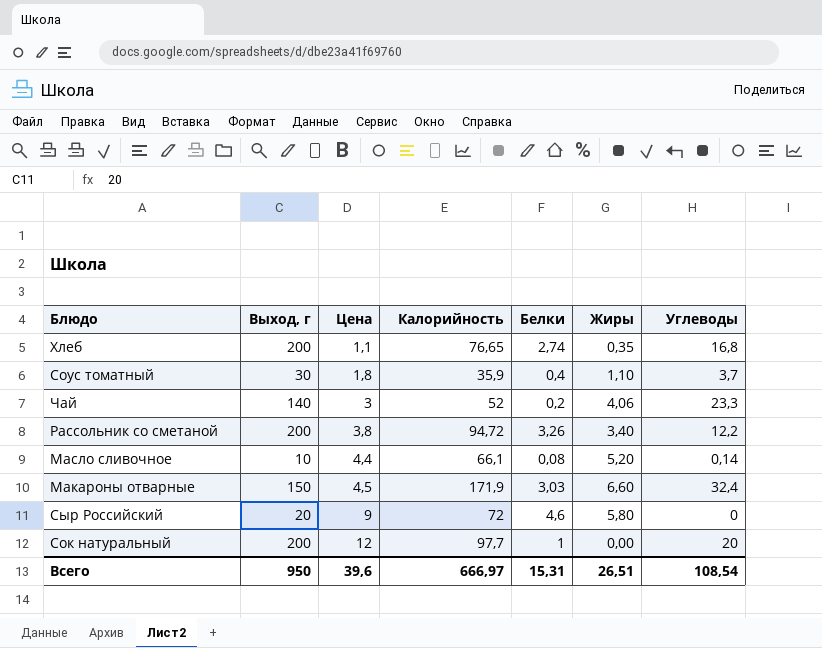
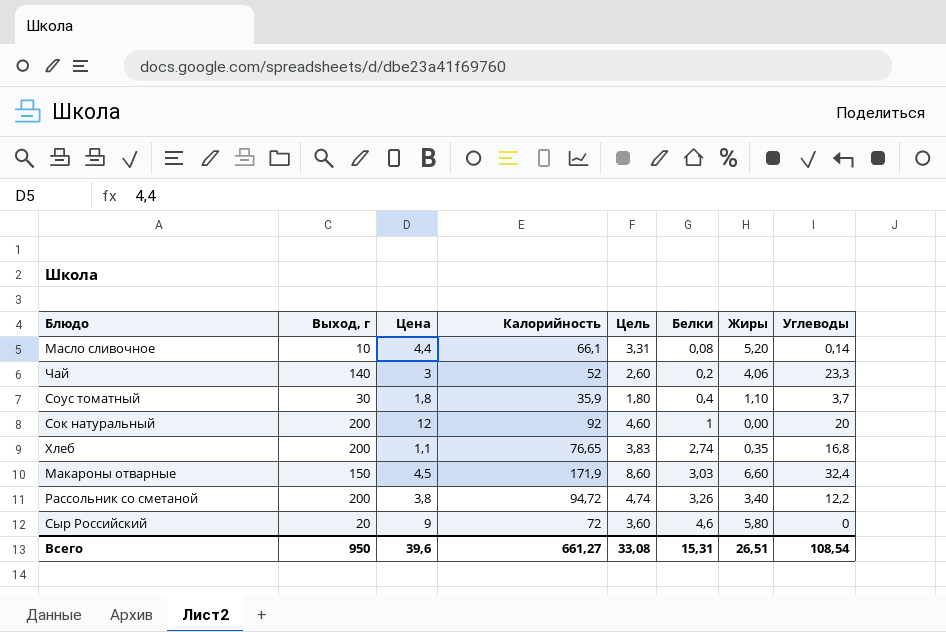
row order: Цена ascending -> Белки ascending
column Цель | formula: none -> [Калорийность] * 0,05
Сок натуральный | Калорийность: 97,7 -> 92
Всего | Калорийность: 666,97 -> 661,27

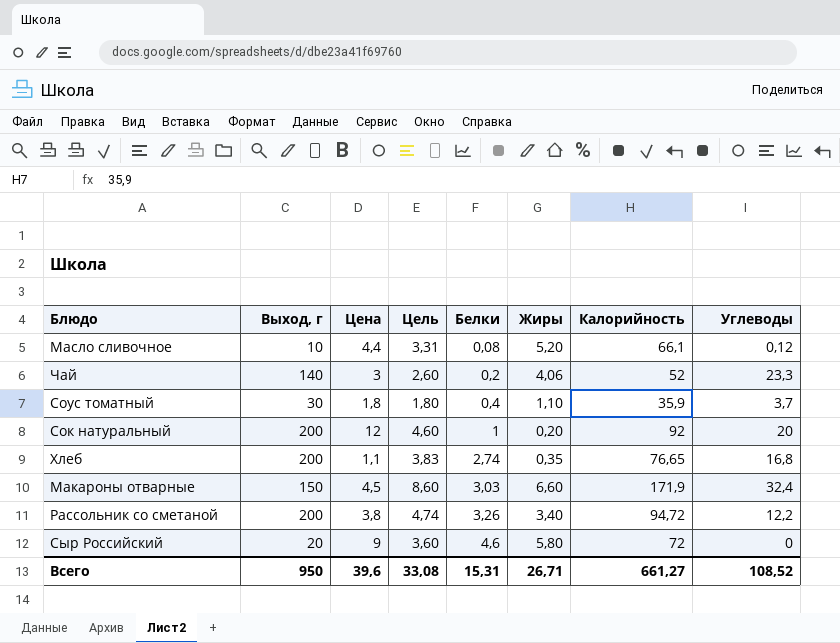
column Калорийность | position: 4 -> 7
Масло сливочное | Углеводы: 0,14 -> 0,12
Сок натуральный | Жиры: 0,00 -> 0,20
Всего | Жиры: 26,51 -> 26,71
Всего | Углеводы: 108,54 -> 108,52

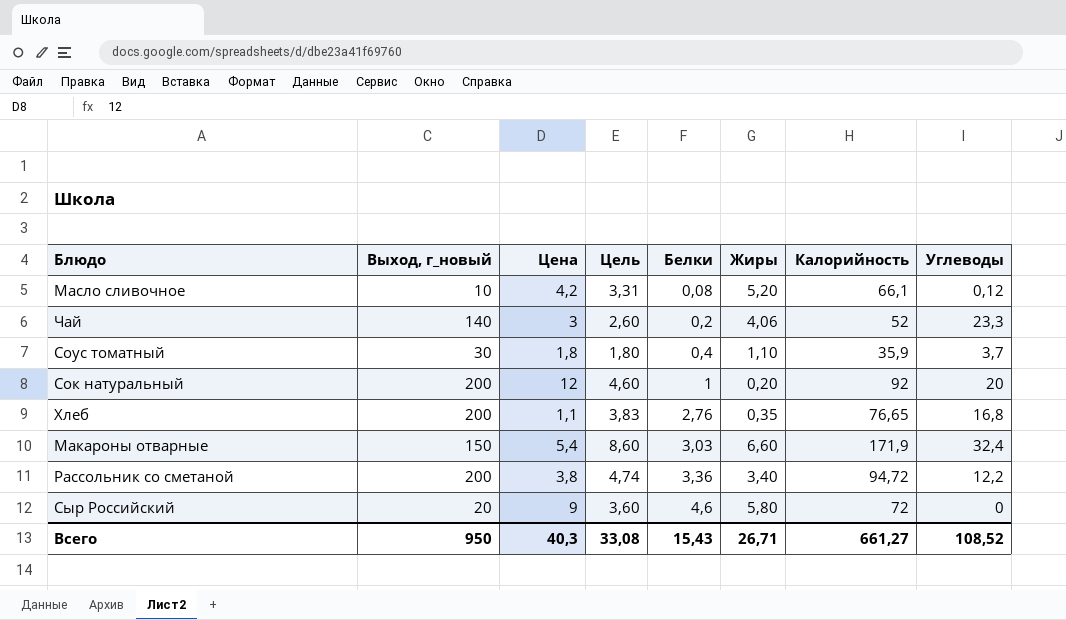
column name: Выход, г -> Выход, г_новый
Масло сливочное | Цена: 4,4 -> 4,2
Хлеб | Белки: 2,74 -> 2,76
Макароны отварные | Цена: 4,5 -> 5,4
Рассольник со сметаной | Белки: 3,26 -> 3,36
Всего | Цена: 39,6 -> 40,3
Всего | Белки: 15,31 -> 15,43

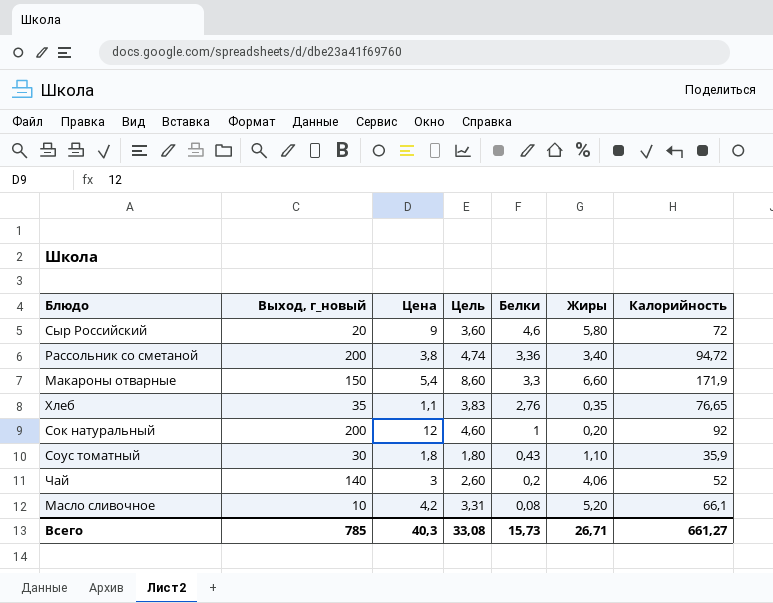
row order: Белки ascending -> Белки descending
column Углеводы | position: 8 -> none
Макароны отварные | Белки: 3,03 -> 3,3
Хлеб | Выход, г_новый: 200 -> 35
Соус томатный | Белки: 0,4 -> 0,43
Всего | Выход, г_новый: 950 -> 785
Всего | Белки: 15,43 -> 15,73

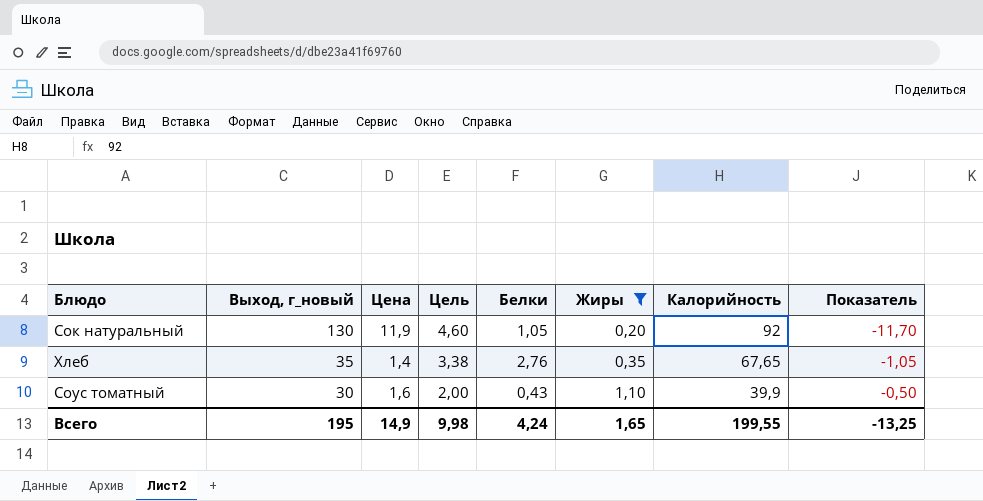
filter: none -> Жиры <= 1,10
row order: Белки descending -> Выход, г_новый descending
column Показатель | formula: none -> [Жиры] - [Цена]
Сок натуральный | Выход, г_новый: 200 -> 130
Сок натуральный | Цена: 12 -> 11,9
Сок натуральный | Белки: 1 -> 1,05
Хлеб | Цена: 1,1 -> 1,4
Хлеб | Цель: 3,83 -> 3,38
Хлеб | Калорийность: 76,65 -> 67,65
Соус томатный | Цена: 1,8 -> 1,6
Соус томатный | Цель: 1,80 -> 2,00
Соус томатный | Калорийность: 35,9 -> 39,9
Всего | Выход, г_новый: 785 -> 195
Всего | Цена: 40,3 -> 14,9
Всего | Цель: 33,08 -> 9,98
Всего | Белки: 15,73 -> 4,24
Всего | Жиры: 26,71 -> 1,65
Всего | Калорийность: 661,27 -> 199,55

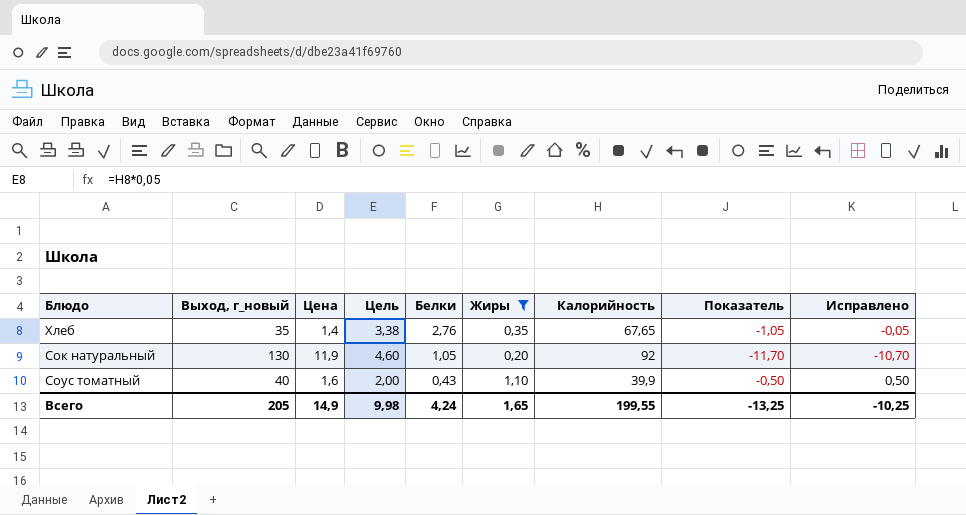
row order: Выход, г_новый descending -> Белки descending
column Исправлено | formula: none -> [Показатель] + 1
Соус томатный | Выход, г_новый: 30 -> 40
Всего | Выход, г_новый: 195 -> 205

